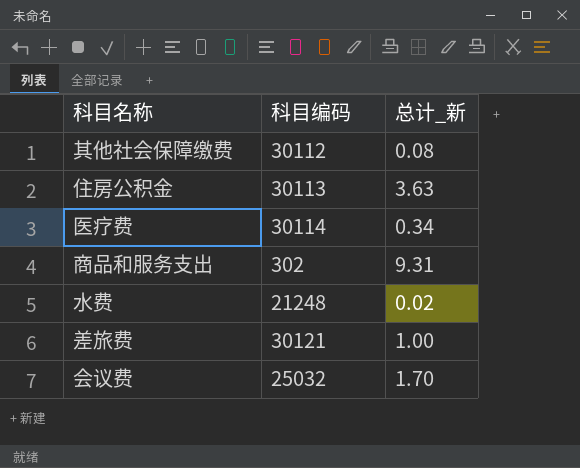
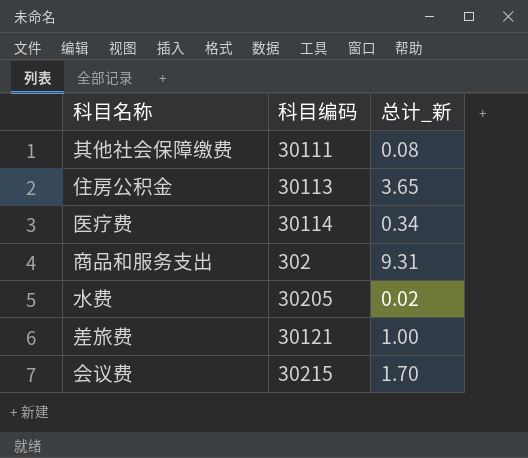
其他社会保障缴费 | 科目编码: 30112 -> 30111
住房公积金 | 总计_新: 3.63 -> 3.65
水费 | 科目编码: 21248 -> 30205
会议费 | 科目编码: 25032 -> 30215

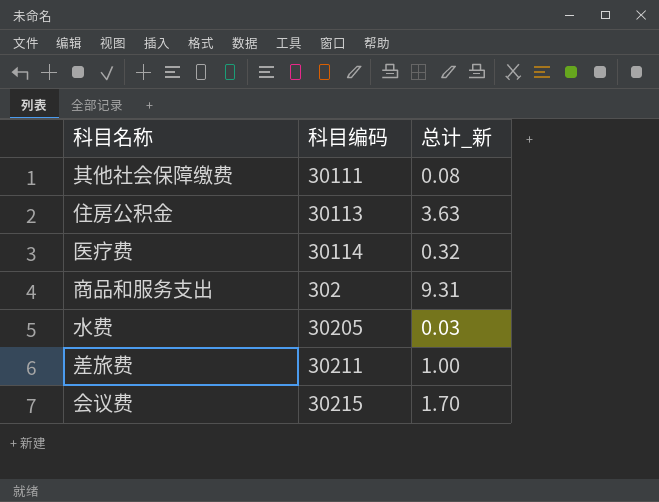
住房公积金 | 总计_新: 3.65 -> 3.63
医疗费 | 总计_新: 0.34 -> 0.32
水费 | 总计_新: 0.02 -> 0.03
差旅费 | 科目编码: 30121 -> 30211

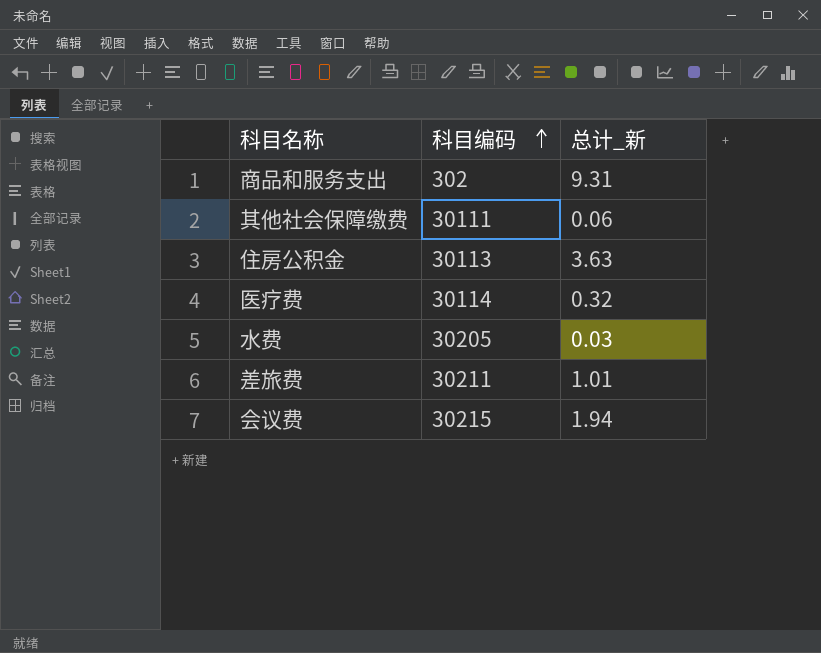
row order: none -> 科目编码 ascending
其他社会保障缴费 | 总计_新: 0.08 -> 0.06
差旅费 | 总计_新: 1.00 -> 1.01
会议费 | 总计_新: 1.70 -> 1.94

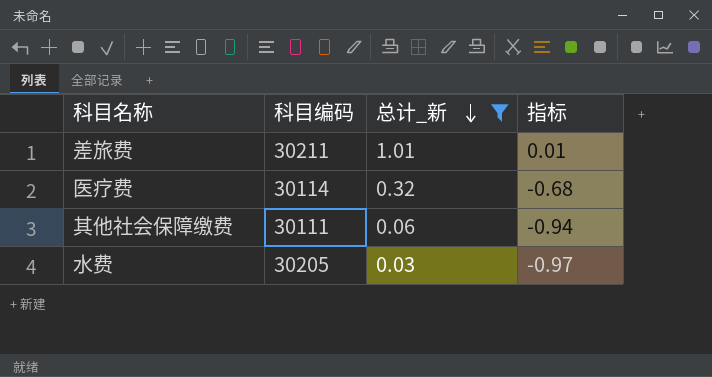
filter: none -> 总计_新 <= 1.01
row order: 科目编码 ascending -> 总计_新 descending
column 指标 | formula: none -> [总计_新] - 1

